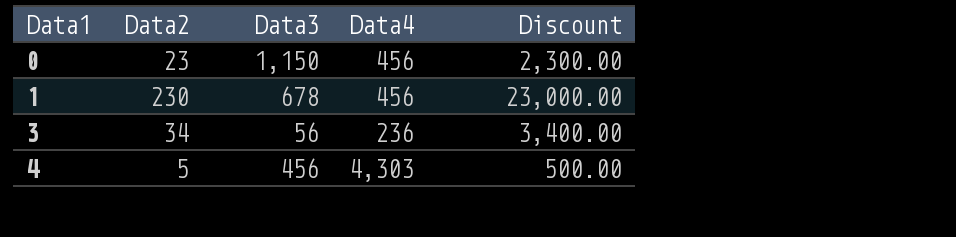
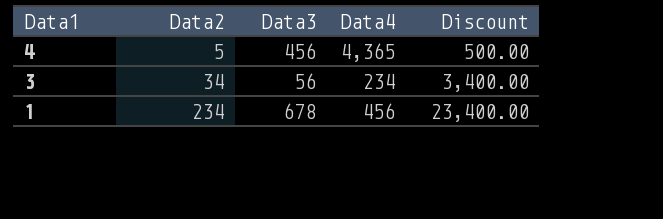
row order: Data1 ascending -> Data1 descending
row 0: 23 | 1,150 | 456 | 2,300.00 -> none
4 | Data4: 4,303 -> 4,365
3 | Data4: 236 -> 234
1 | Data2: 230 -> 234
1 | Discount: 23,000.00 -> 23,400.00

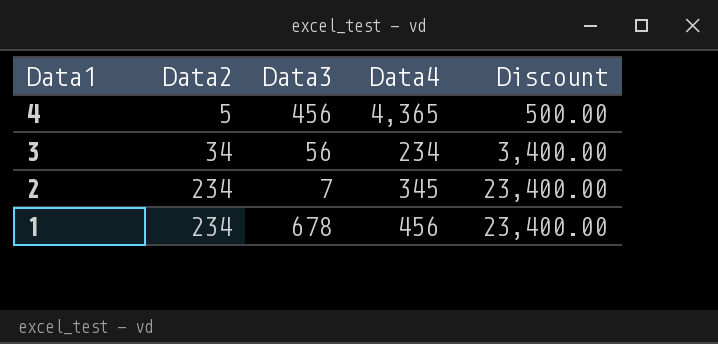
row 2: none -> 234 | 7 | 345 | 23,400.00

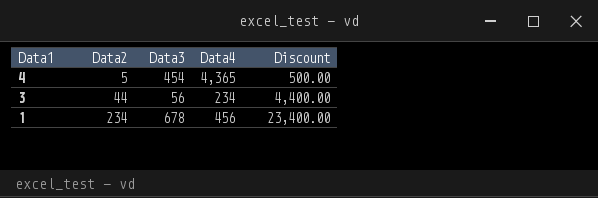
row 2: 234 | 7 | 345 | 23,400.00 -> none
4 | Data3: 456 -> 454
3 | Data2: 34 -> 44
3 | Discount: 3,400.00 -> 4,400.00

